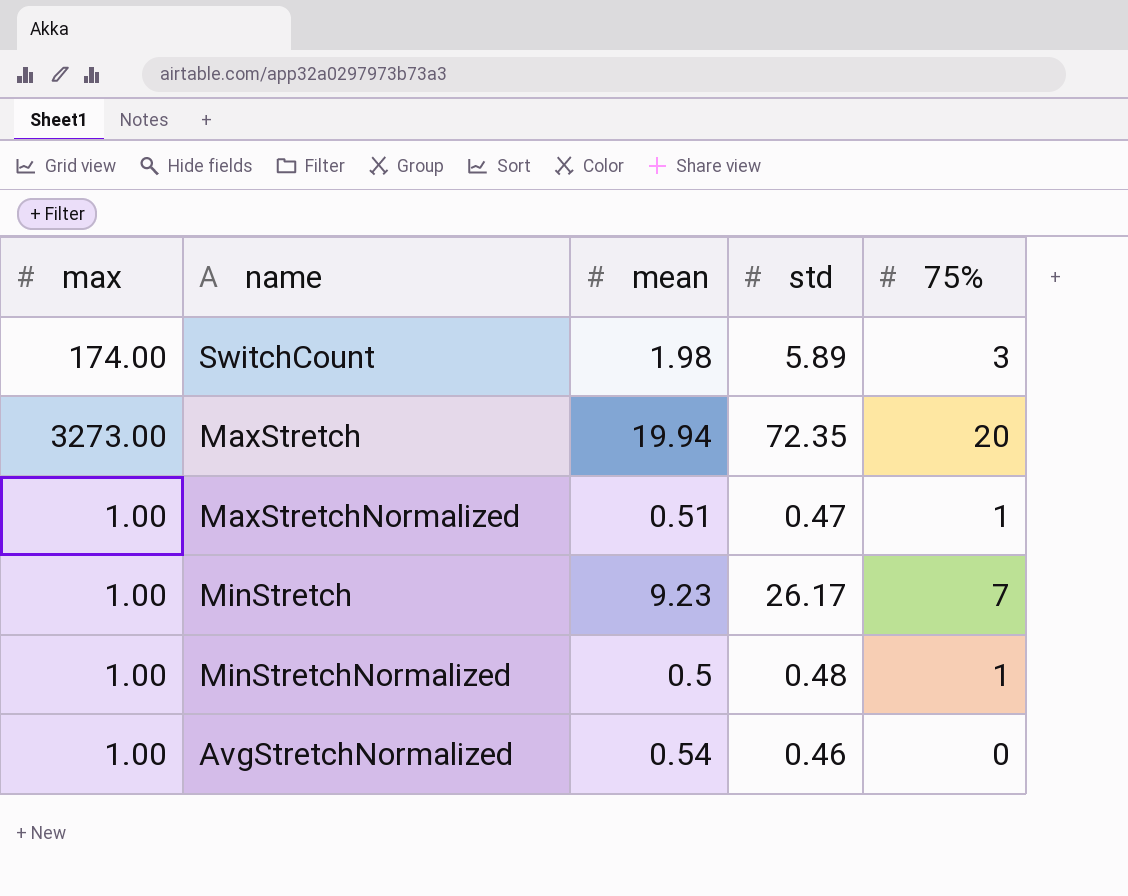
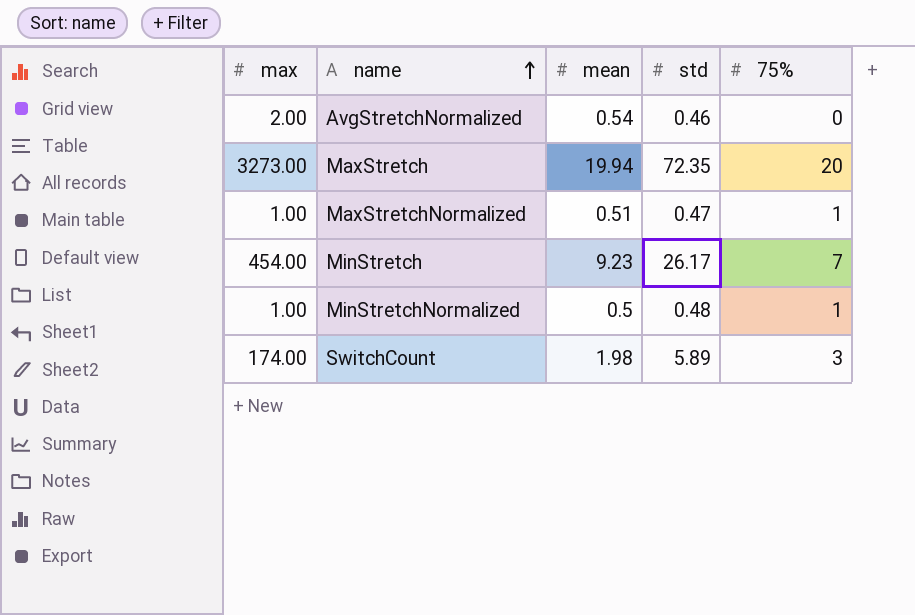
row order: none -> name ascending
AvgStretchNormalized | max: 1.00 -> 2.00
MinStretch | max: 1.00 -> 454.00

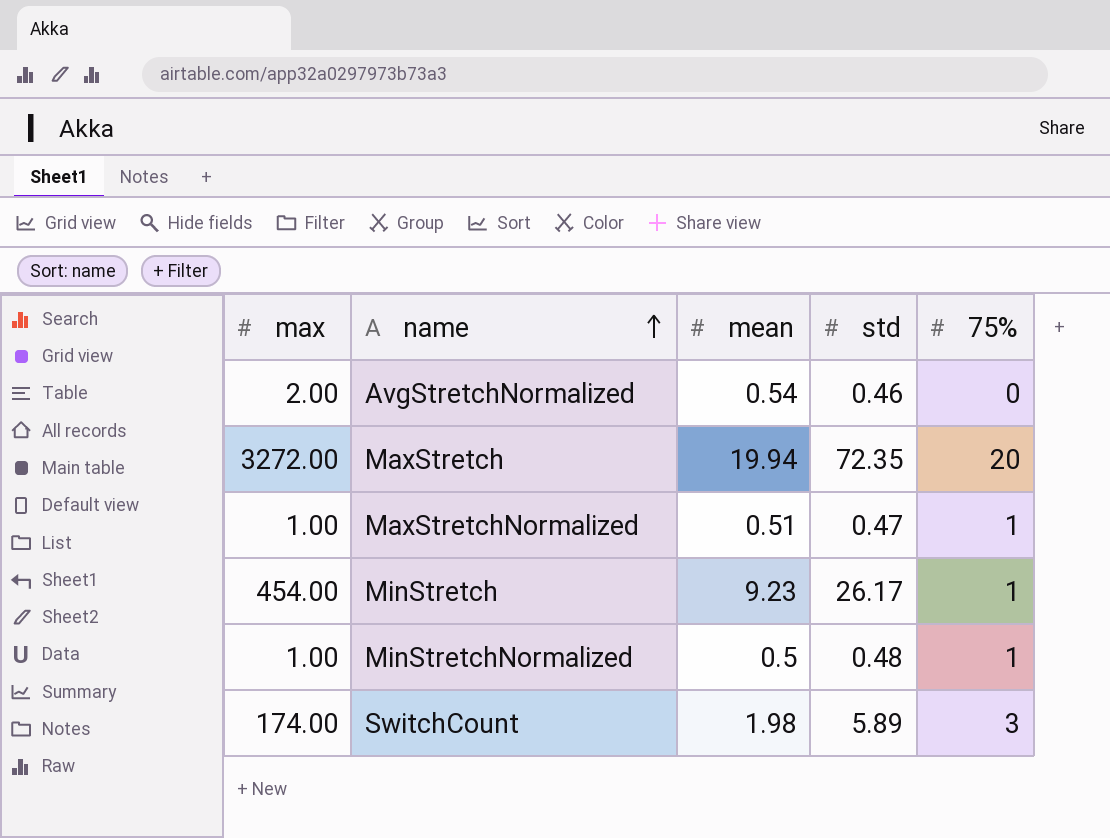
MaxStretch | max: 3273.00 -> 3272.00
MinStretch | 75%: 7 -> 1

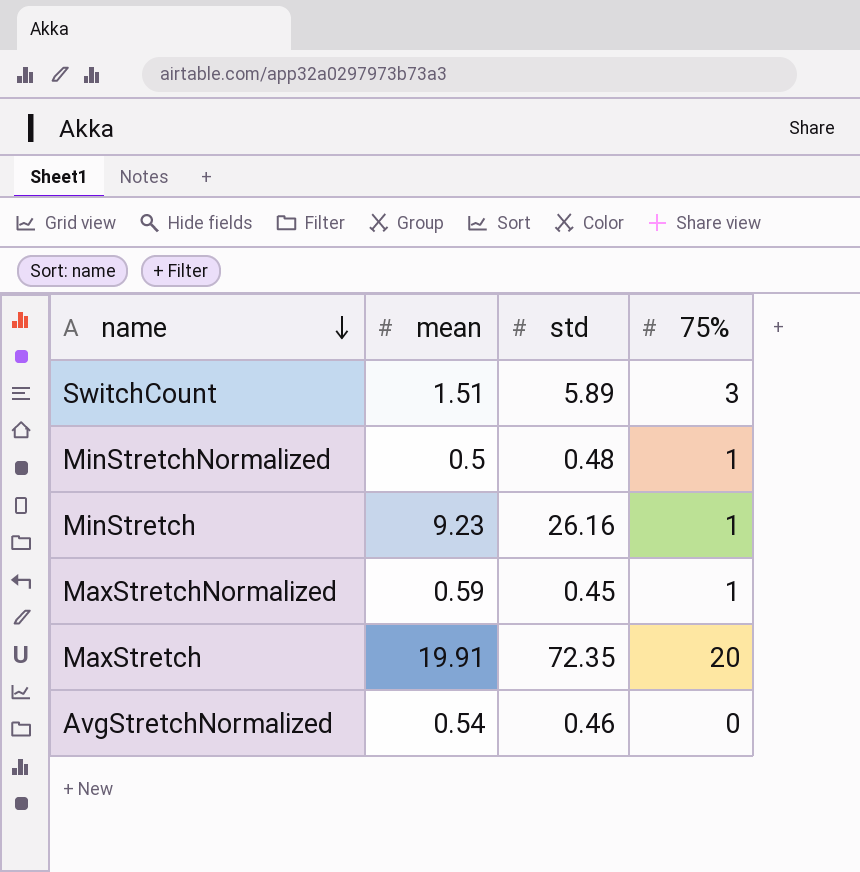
row order: name ascending -> name descending
column max | position: 1 -> none
SwitchCount | mean: 1.98 -> 1.51
MinStretch | std: 26.17 -> 26.16
MaxStretchNormalized | mean: 0.51 -> 0.59
MaxStretchNormalized | std: 0.47 -> 0.45
MaxStretch | mean: 19.94 -> 19.91

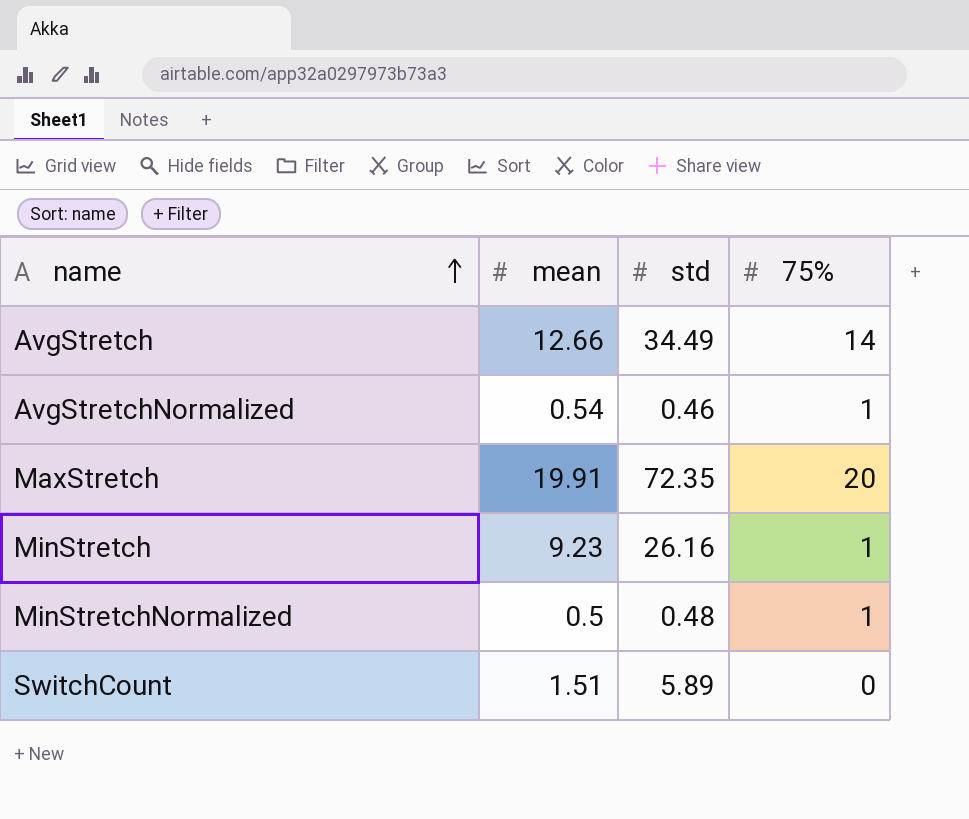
row order: name descending -> name ascending
row MaxStretchNormalized: 0.59 | 0.45 | 1 -> none
row AvgStretch: none -> 12.66 | 34.49 | 14
AvgStretchNormalized | 75%: 0 -> 1
SwitchCount | 75%: 3 -> 0

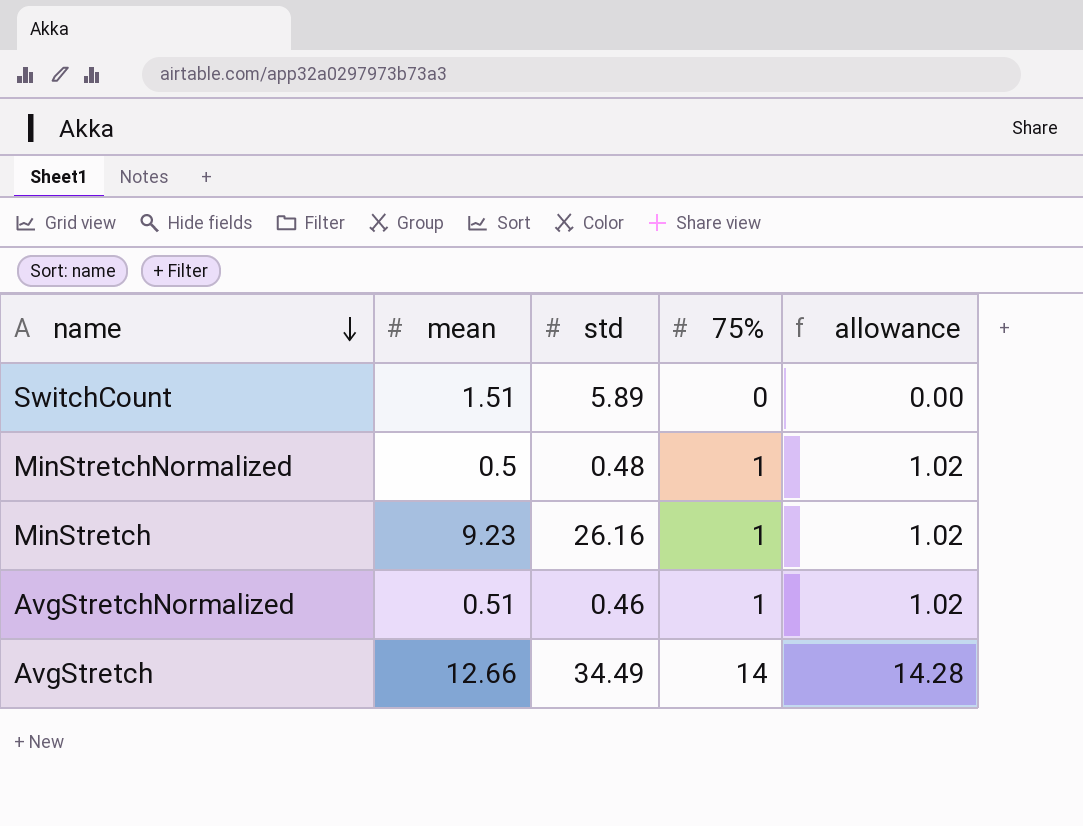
row order: name ascending -> name descending
column allowance | formula: none -> [75%] * 1.02
row MaxStretch: 19.91 | 72.35 | 20 -> none
AvgStretchNormalized | mean: 0.54 -> 0.51

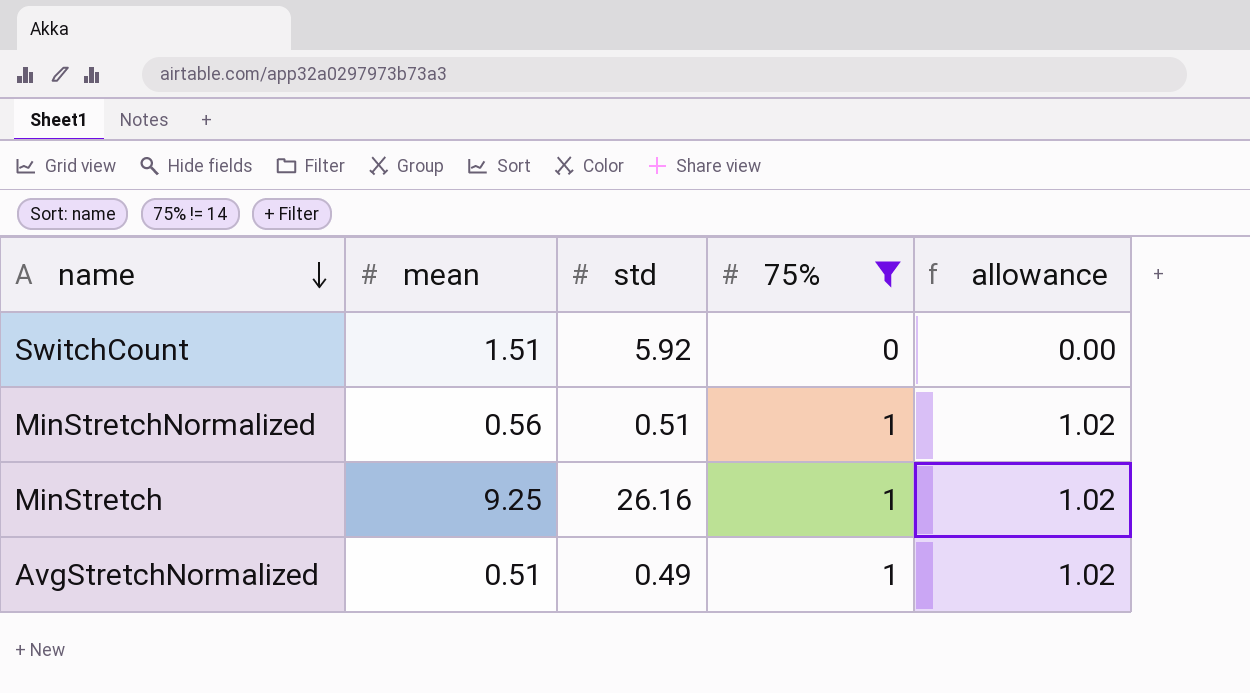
filter: none -> 75% != 14
SwitchCount | std: 5.89 -> 5.92
MinStretchNormalized | mean: 0.5 -> 0.56
MinStretchNormalized | std: 0.48 -> 0.51
MinStretch | mean: 9.23 -> 9.25
AvgStretchNormalized | std: 0.46 -> 0.49

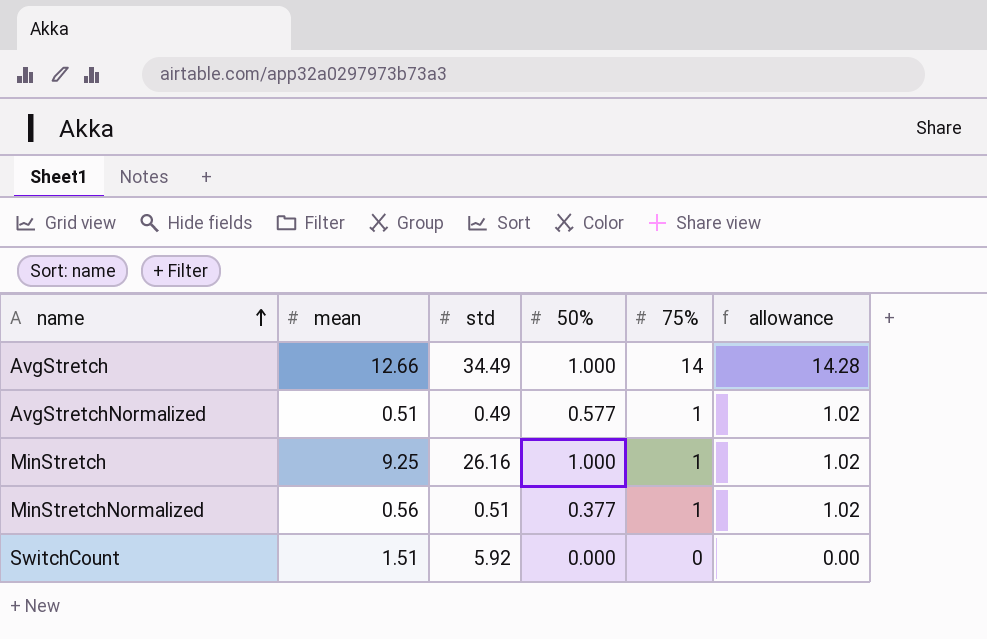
filter: 75% != 14 -> none
row order: name descending -> name ascending
column 50% | position: none -> 4

